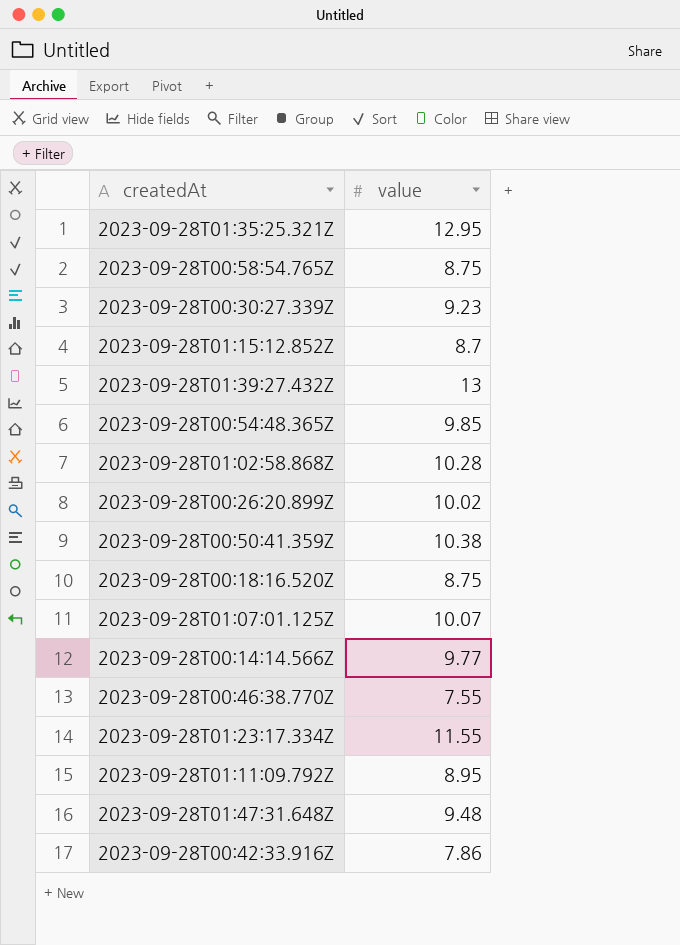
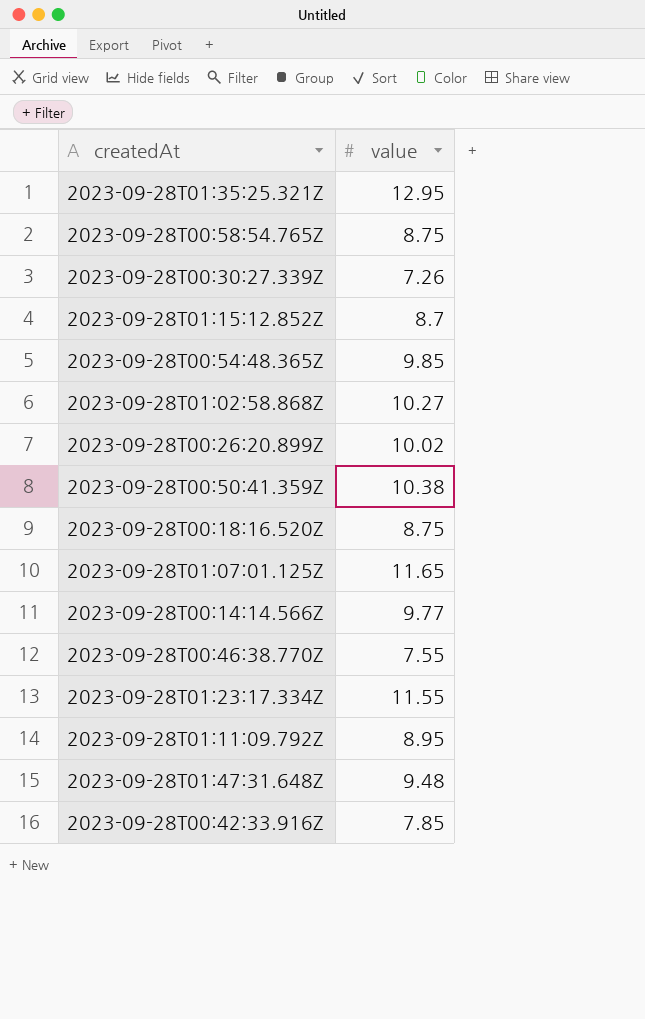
row 2023-09-28T01:39:27.432Z: 13 -> none
2023-09-28T00:30:27.339Z | value: 9.23 -> 7.26
2023-09-28T01:02:58.868Z | value: 10.28 -> 10.27
2023-09-28T01:07:01.125Z | value: 10.07 -> 11.65
2023-09-28T00:42:33.916Z | value: 7.86 -> 7.85

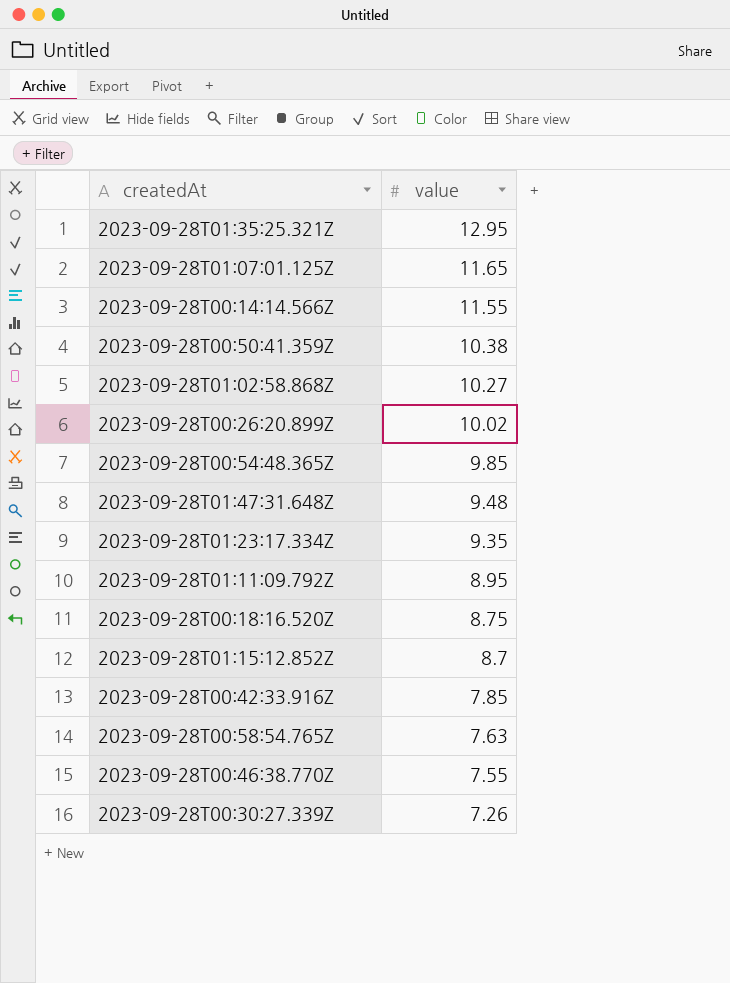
row order: none -> value descending
2023-09-28T00:14:14.566Z | value: 9.77 -> 11.55
2023-09-28T01:23:17.334Z | value: 11.55 -> 9.35
2023-09-28T00:58:54.765Z | value: 8.75 -> 7.63

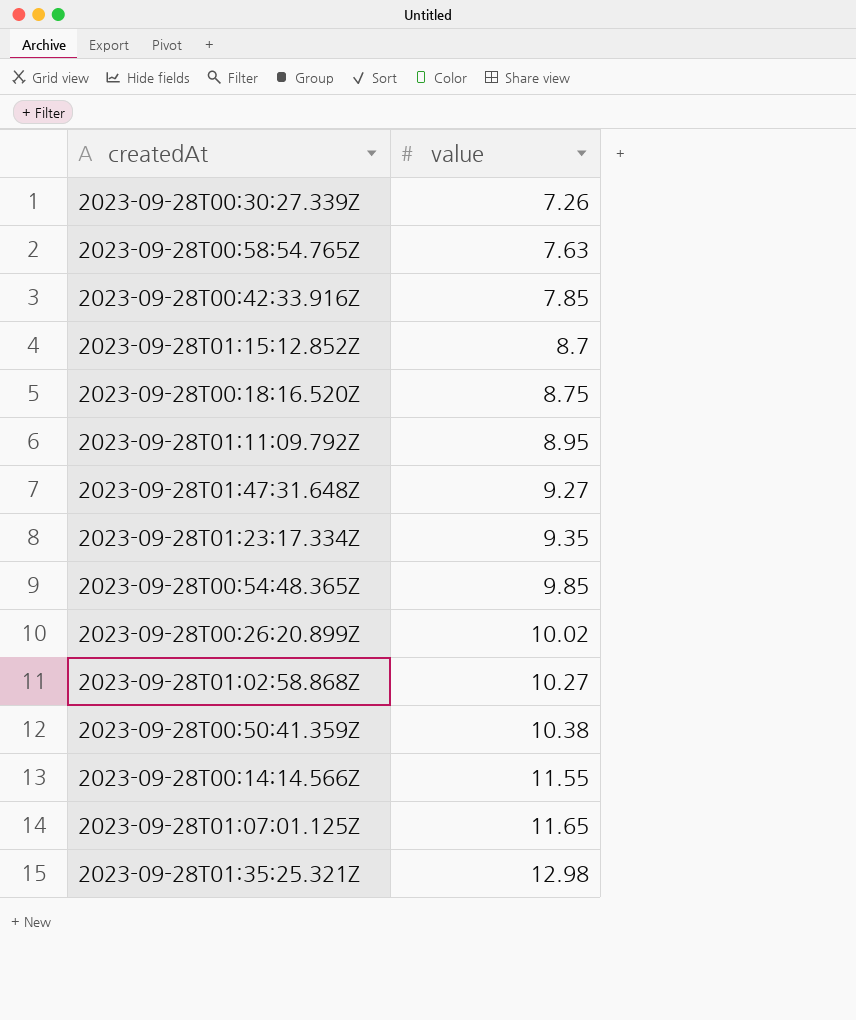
row order: value descending -> value ascending
row 2023-09-28T00:46:38.770Z: 7.55 -> none
2023-09-28T01:47:31.648Z | value: 9.48 -> 9.27
2023-09-28T01:35:25.321Z | value: 12.95 -> 12.98

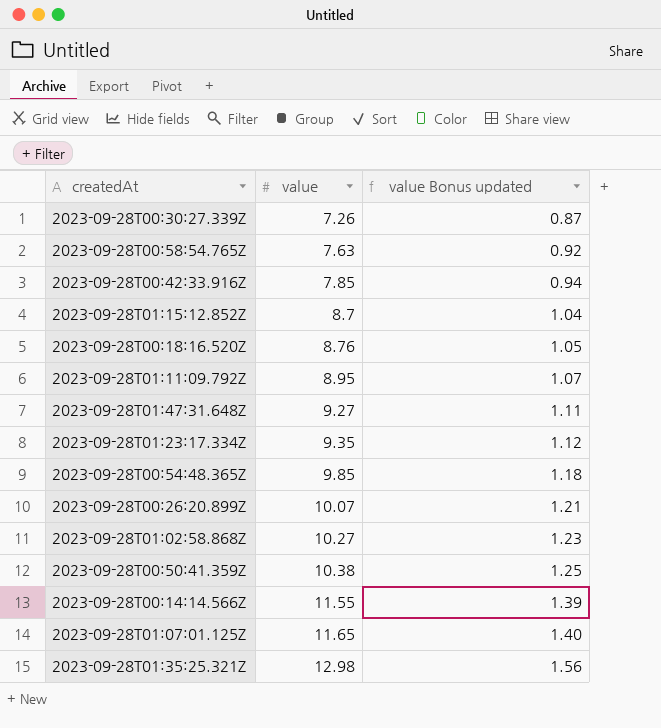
column value Bonus updated | formula: none -> [value] * 0.12
2023-09-28T00:18:16.520Z | value: 8.75 -> 8.76
2023-09-28T00:26:20.899Z | value: 10.02 -> 10.07

